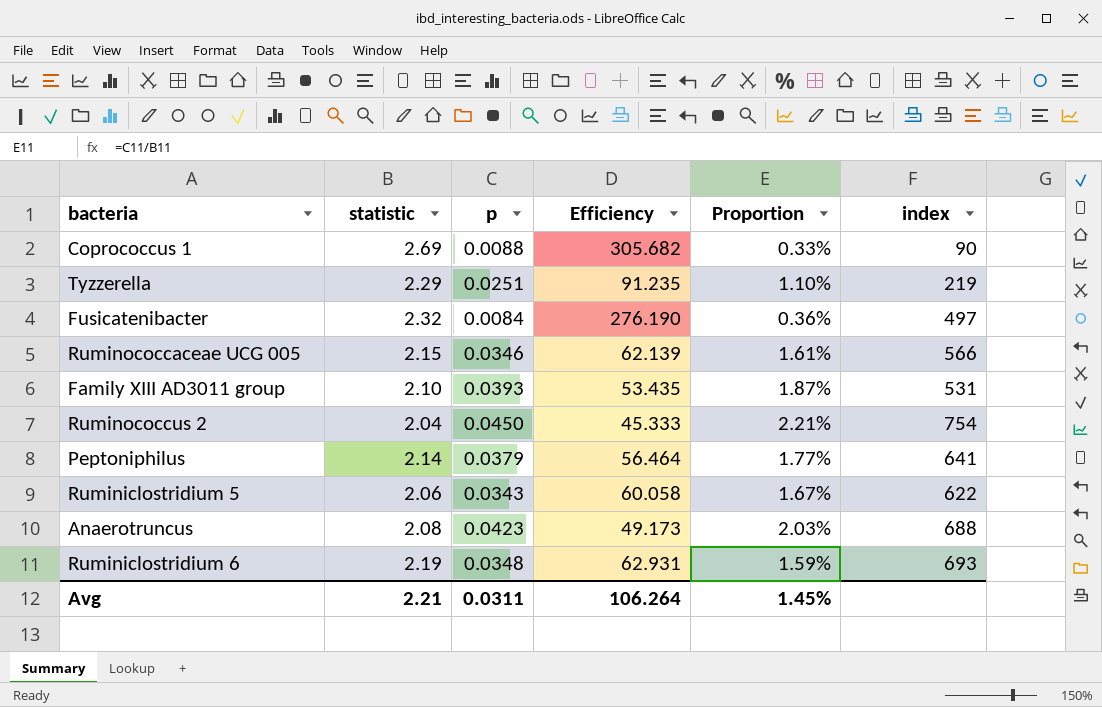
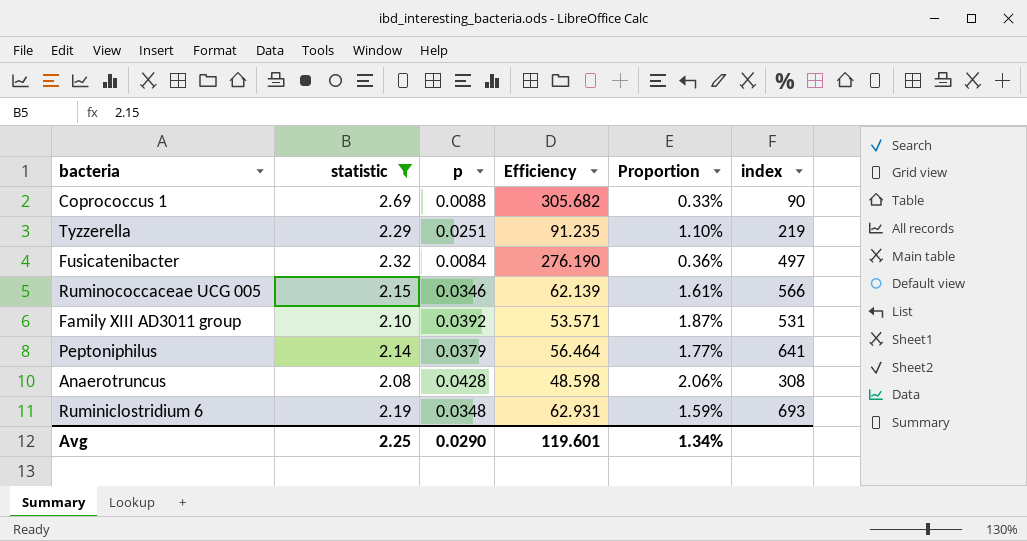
filter: none -> statistic >= 2.08
Family XIII AD3011 group | p: 0.0393 -> 0.0392
Family XIII AD3011 group | Efficiency: 53.435 -> 53.571
Anaerotruncus | p: 0.0423 -> 0.0428
Anaerotruncus | Efficiency: 49.173 -> 48.598
Anaerotruncus | Proportion: 2.03% -> 2.06%
Anaerotruncus | index: 688 -> 308
Avg | statistic: 2.21 -> 2.25
Avg | p: 0.0311 -> 0.0290
Avg | Efficiency: 106.264 -> 119.601
Avg | Proportion: 1.45% -> 1.34%

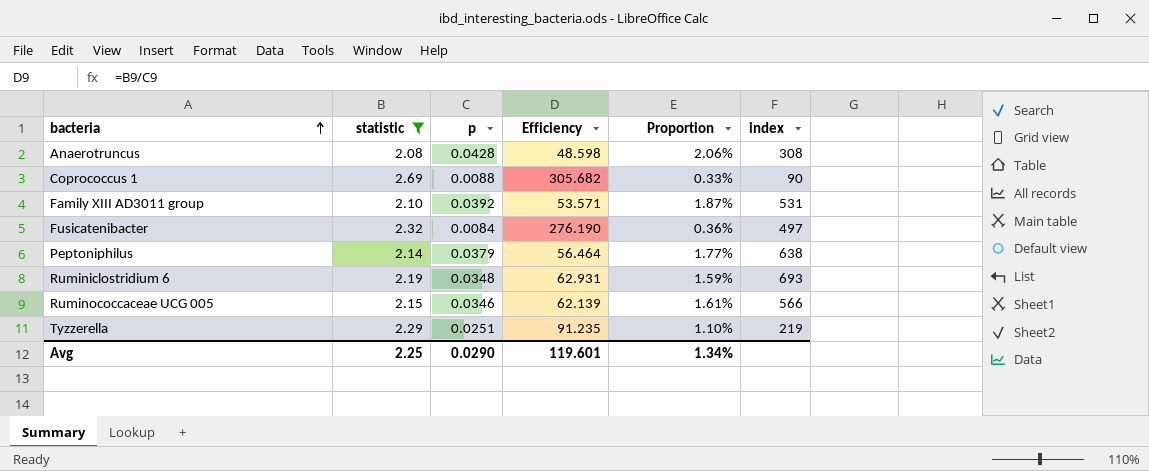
row order: none -> bacteria ascending
Peptoniphilus | index: 641 -> 638

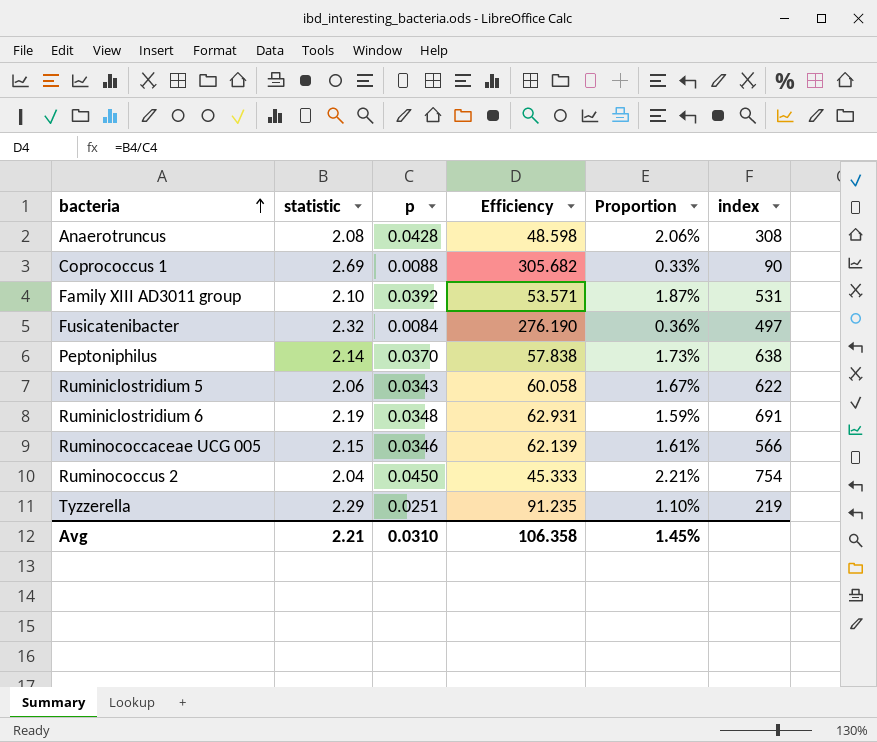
filter: statistic >= 2.08 -> none
Peptoniphilus | p: 0.0379 -> 0.0370
Peptoniphilus | Efficiency: 56.464 -> 57.838
Peptoniphilus | Proportion: 1.77% -> 1.73%
Ruminiclostridium 6 | index: 693 -> 691
Avg | statistic: 2.25 -> 2.21
Avg | p: 0.0290 -> 0.0310
Avg | Efficiency: 119.601 -> 106.358
Avg | Proportion: 1.34% -> 1.45%

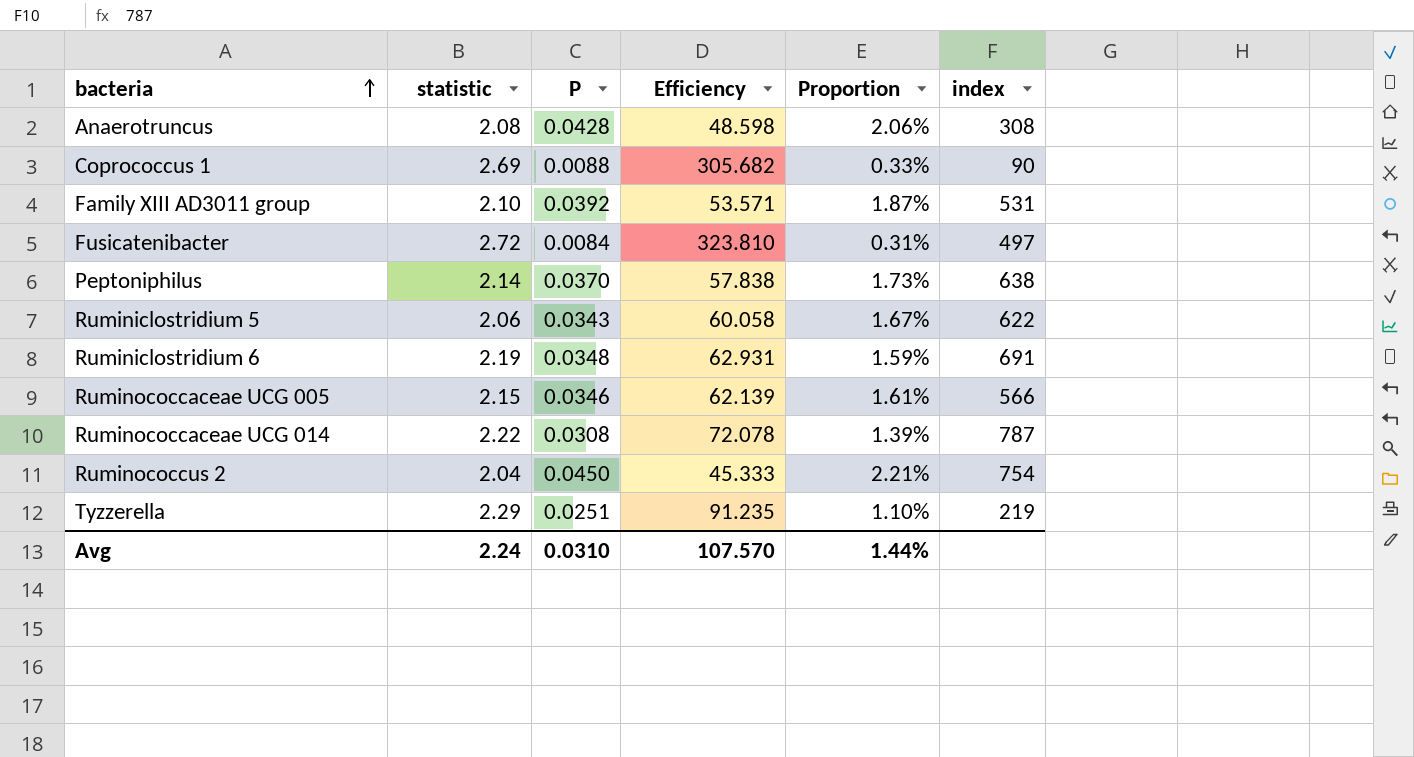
column name: p -> P
Fusicatenibacter | statistic: 2.32 -> 2.72
Fusicatenibacter | Efficiency: 276.190 -> 323.810
Fusicatenibacter | Proportion: 0.36% -> 0.31%
row Ruminococcaceae UCG 014: none -> 2.22 | 0.0308 | 72.078 | 1.39% | 787
Avg | statistic: 2.21 -> 2.24
Avg | Efficiency: 106.358 -> 107.570
Avg | Proportion: 1.45% -> 1.44%

